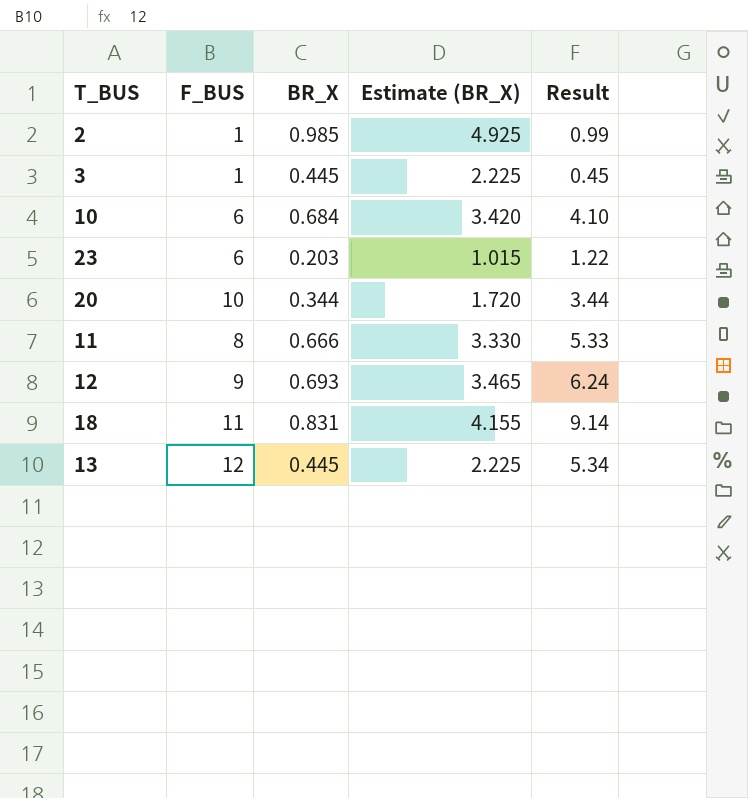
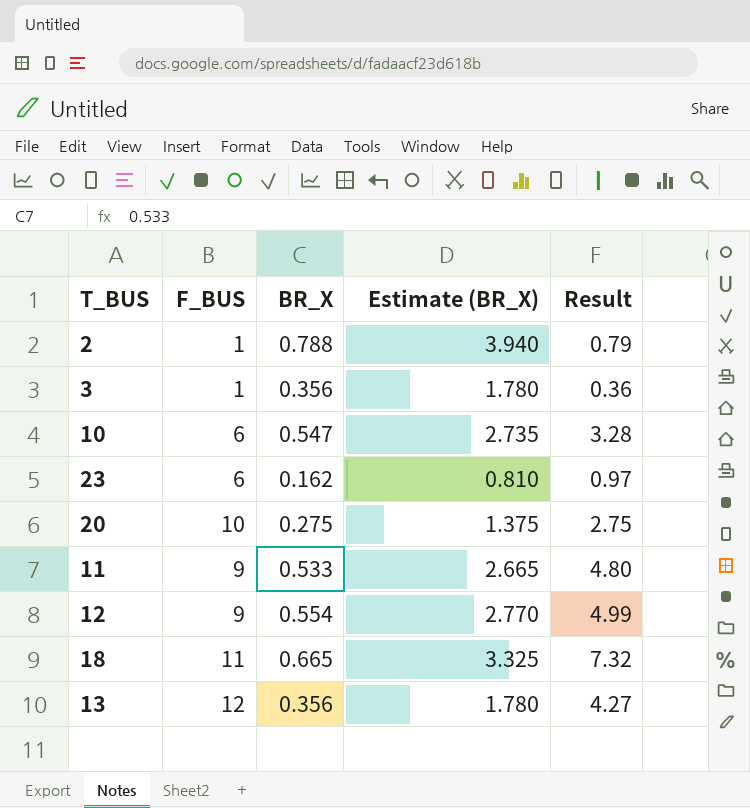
2 | BR_X: 0.985 -> 0.788
2 | Estimate (BR_X): 4.925 -> 3.940
2 | Result: 0.99 -> 0.79
3 | BR_X: 0.445 -> 0.356
3 | Estimate (BR_X): 2.225 -> 1.780
3 | Result: 0.45 -> 0.36
10 | BR_X: 0.684 -> 0.547
10 | Estimate (BR_X): 3.420 -> 2.735
10 | Result: 4.10 -> 3.28
23 | BR_X: 0.203 -> 0.162
23 | Estimate (BR_X): 1.015 -> 0.810
23 | Result: 1.22 -> 0.97
20 | BR_X: 0.344 -> 0.275
20 | Estimate (BR_X): 1.720 -> 1.375
20 | Result: 3.44 -> 2.75
11 | F_BUS: 8 -> 9
11 | BR_X: 0.666 -> 0.533
11 | Estimate (BR_X): 3.330 -> 2.665
11 | Result: 5.33 -> 4.80
12 | BR_X: 0.693 -> 0.554
12 | Estimate (BR_X): 3.465 -> 2.770
12 | Result: 6.24 -> 4.99
18 | BR_X: 0.831 -> 0.665
18 | Estimate (BR_X): 4.155 -> 3.325
18 | Result: 9.14 -> 7.32
13 | BR_X: 0.445 -> 0.356
13 | Estimate (BR_X): 2.225 -> 1.780
13 | Result: 5.34 -> 4.27

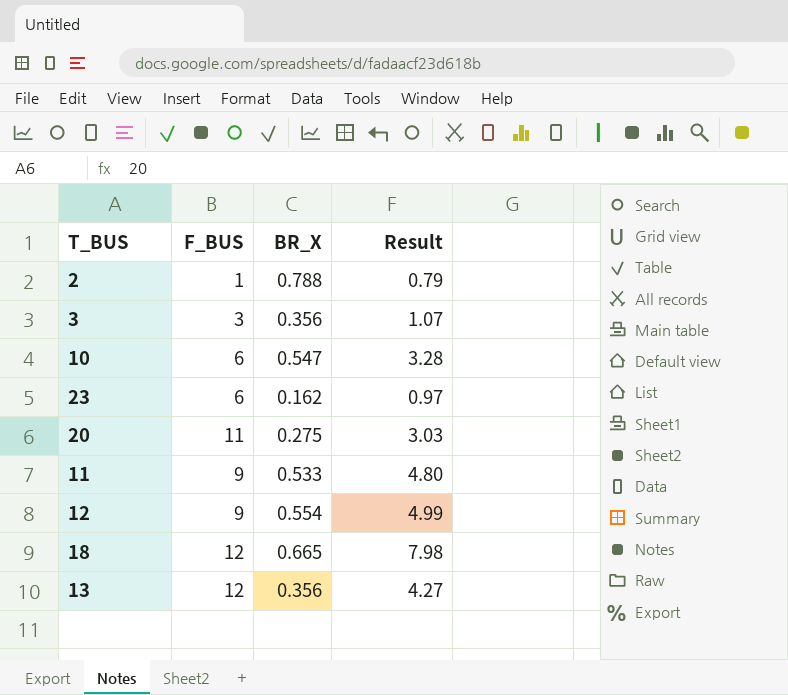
column Estimate (BR_X) | formula: [BR_X] * 5 -> none
3 | F_BUS: 1 -> 3
3 | Result: 0.36 -> 1.07
20 | F_BUS: 10 -> 11
20 | Result: 2.75 -> 3.03
18 | F_BUS: 11 -> 12
18 | Result: 7.32 -> 7.98

